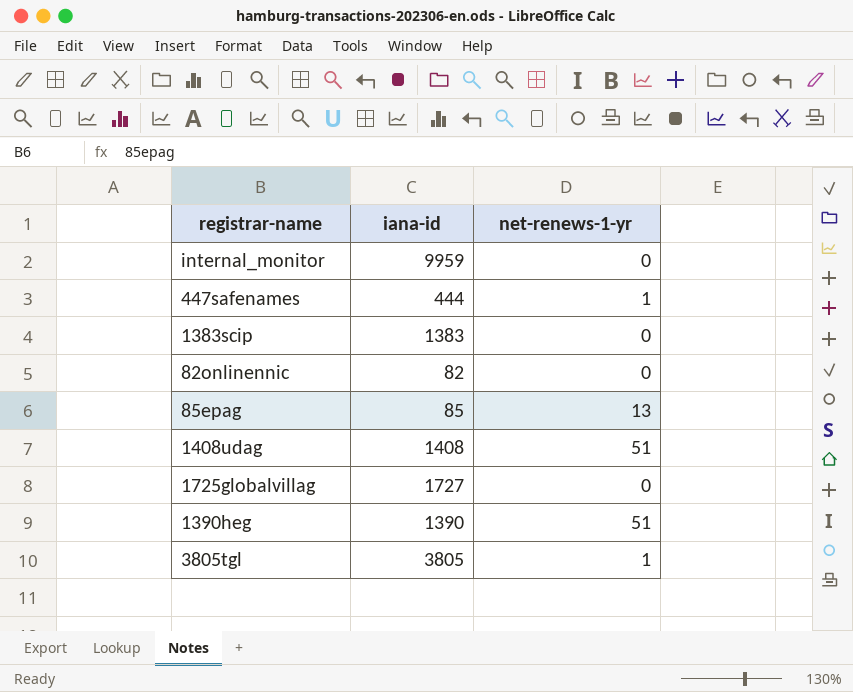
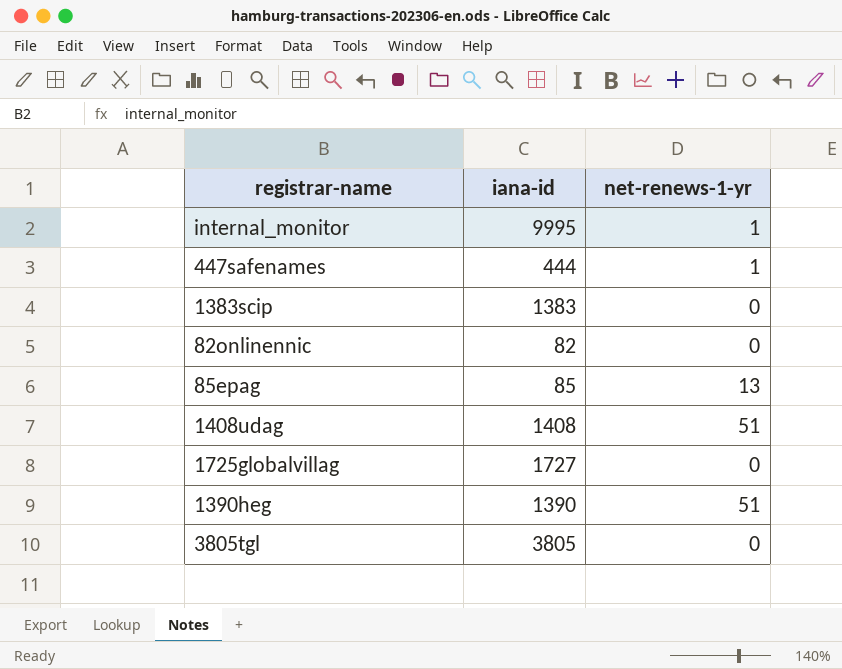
internal_monitor | iana-id: 9959 -> 9995
internal_monitor | net-renews-1-yr: 0 -> 1
3805tgl | net-renews-1-yr: 1 -> 0

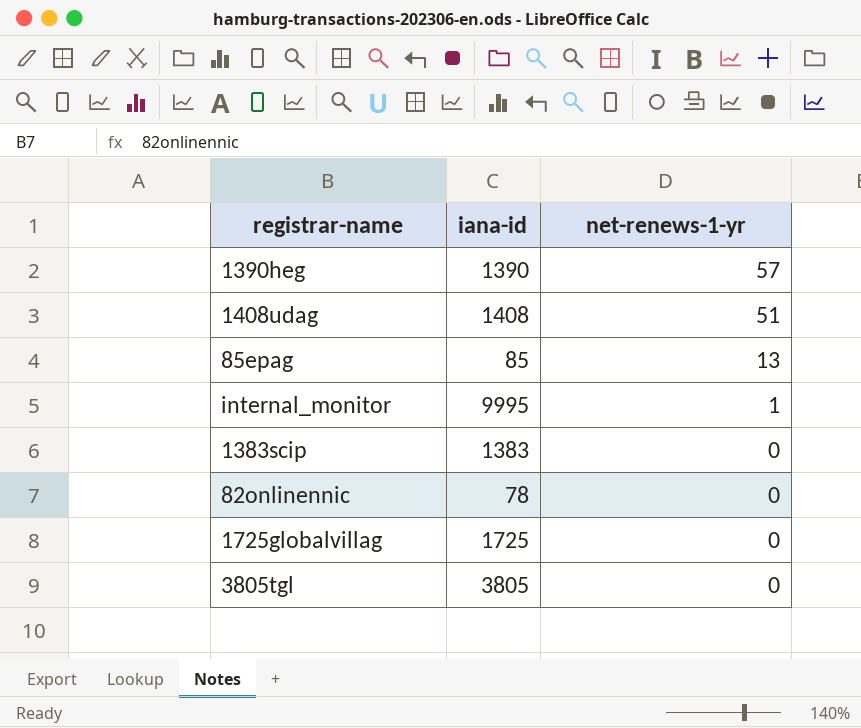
row order: none -> net-renews-1-yr descending
row 447safenames: 444 | 1 -> none
1390heg | net-renews-1-yr: 51 -> 57
82onlinennic | iana-id: 82 -> 78
1725globalvillag | iana-id: 1727 -> 1725

